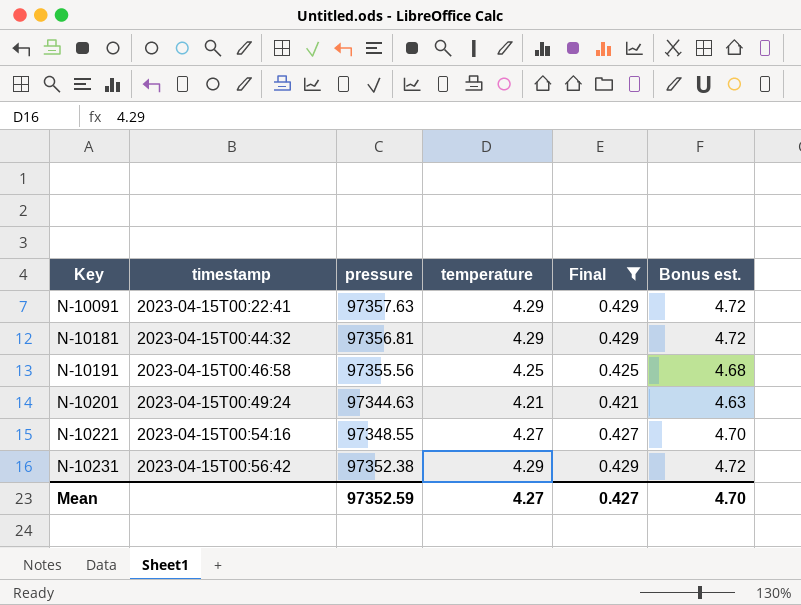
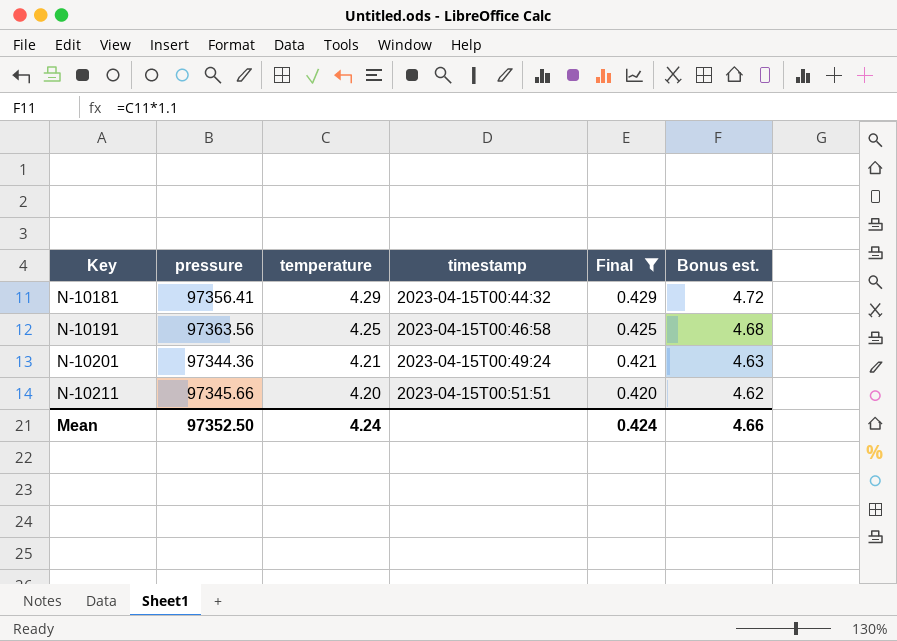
column timestamp | position: 2 -> 4
row N-10091: 2023-04-15T00:22:41 | 97357.63 | 4.29 | 0.429 | 4.72 -> none
row N-10221: 2023-04-15T00:54:16 | 97348.55 | 4.27 | 0.427 | 4.70 -> none
row N-10231: 2023-04-15T00:56:42 | 97352.38 | 4.29 | 0.429 | 4.72 -> none
N-10181 | pressure: 97356.81 -> 97356.41
N-10191 | pressure: 97355.56 -> 97363.56
N-10201 | pressure: 97344.63 -> 97344.36
row N-10211: none -> 97345.66 | 4.20 | 2023-04-15T00:51:51 | 0.420 | 4.62
Mean | pressure: 97352.59 -> 97352.50
Mean | temperature: 4.27 -> 4.24
Mean | Final: 0.427 -> 0.424
Mean | Bonus est.: 4.70 -> 4.66

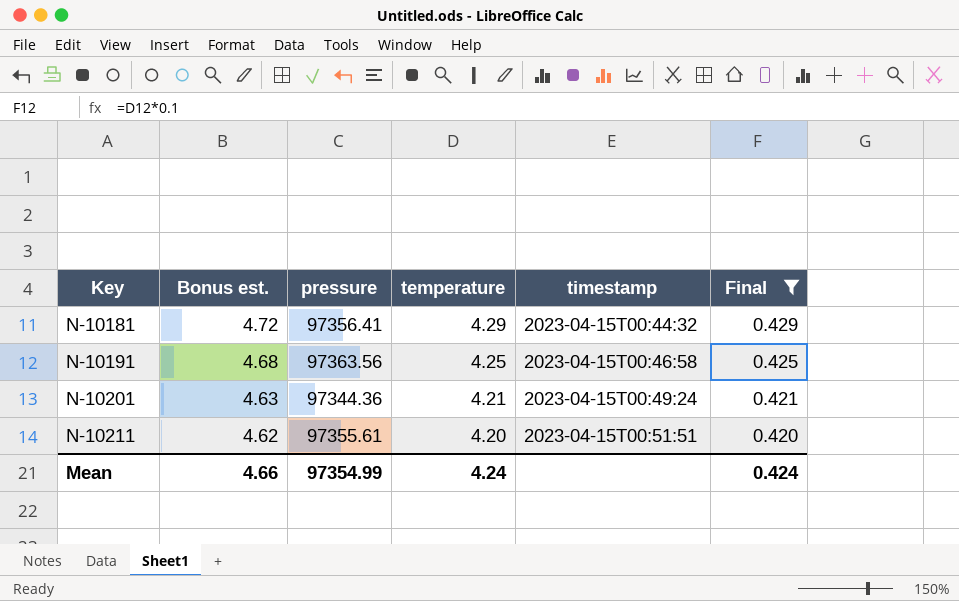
column Bonus est. | position: 6 -> 2
N-10211 | pressure: 97345.66 -> 97355.61
Mean | pressure: 97352.50 -> 97354.99

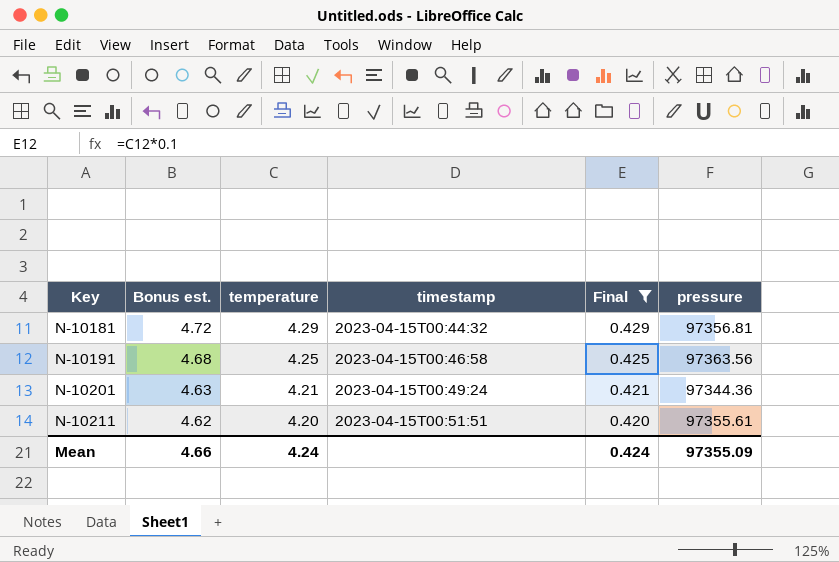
column pressure | position: 3 -> 6
N-10181 | pressure: 97356.41 -> 97356.81
Mean | pressure: 97354.99 -> 97355.09

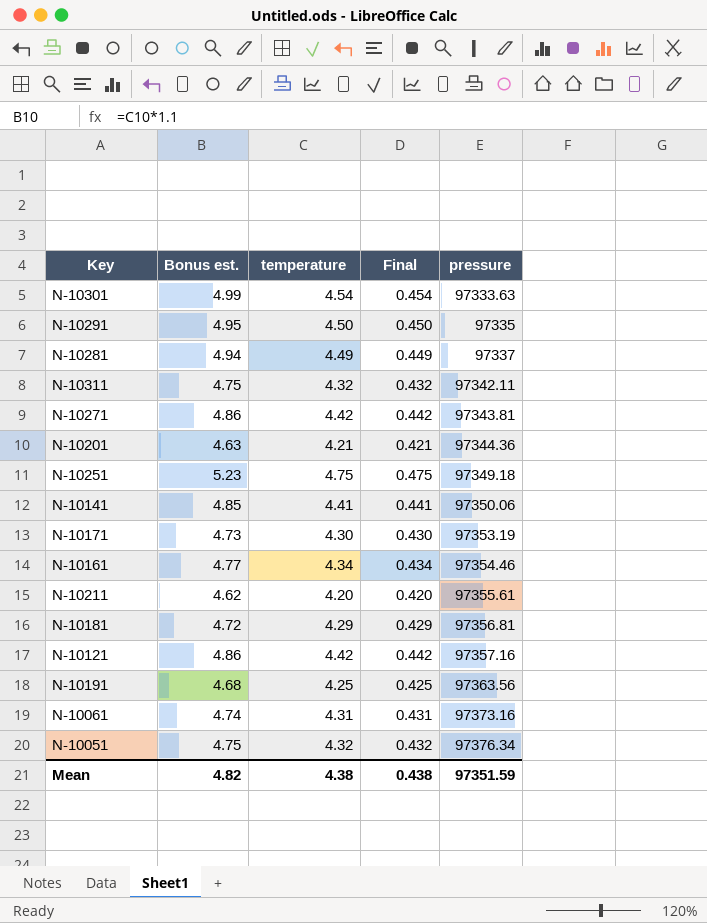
filter: Final <= 0.429 -> none
row order: Key ascending -> pressure ascending
column timestamp | position: 4 -> none
Mean | Bonus est.: 4.66 -> 4.82
Mean | temperature: 4.24 -> 4.38
Mean | Final: 0.424 -> 0.438
Mean | pressure: 97355.09 -> 97351.59

